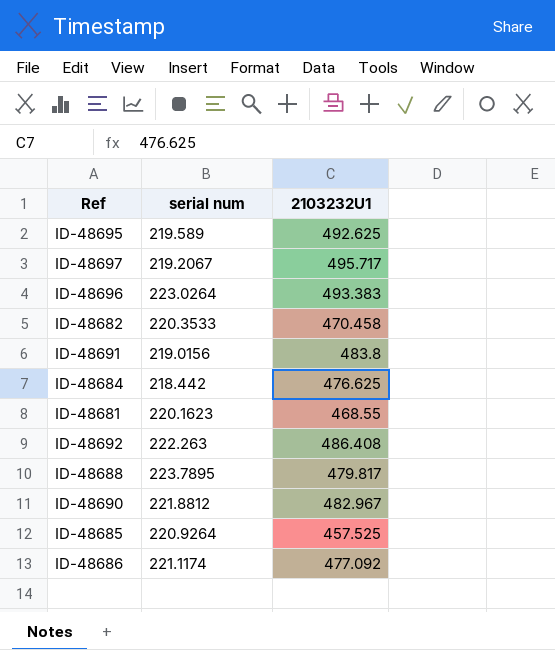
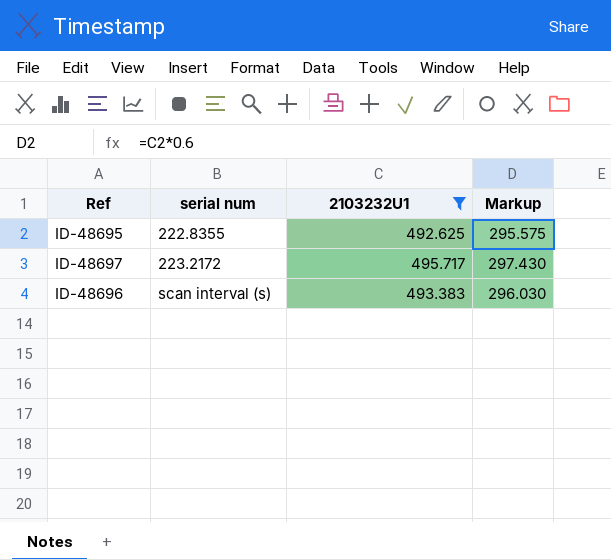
filter: none -> 2103232U1 >= 492.625
column Markup | formula: none -> [2103232U1] * 0.6
ID-48695 | serial num: 219.589 -> 222.8355
ID-48697 | serial num: 219.2067 -> 223.2172
ID-48696 | serial num: 223.0264 -> scan interval (s)

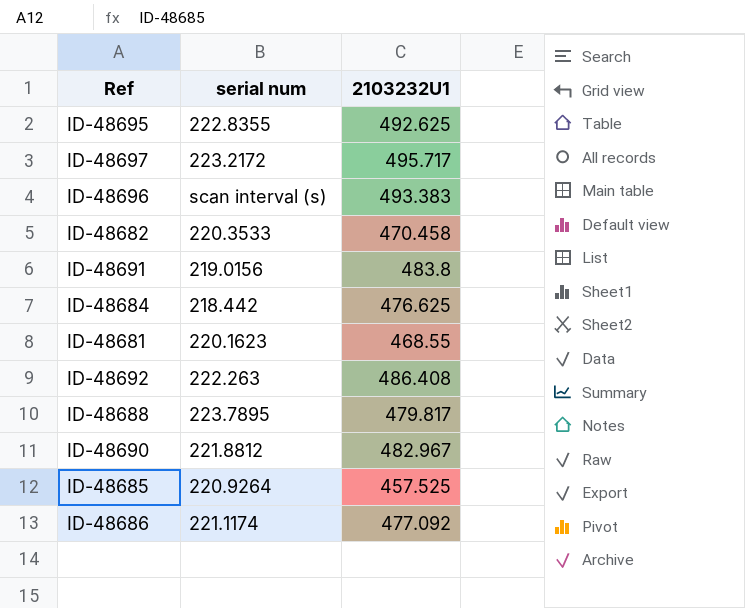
filter: 2103232U1 >= 492.625 -> none
column Markup | formula: [2103232U1] * 0.6 -> none

